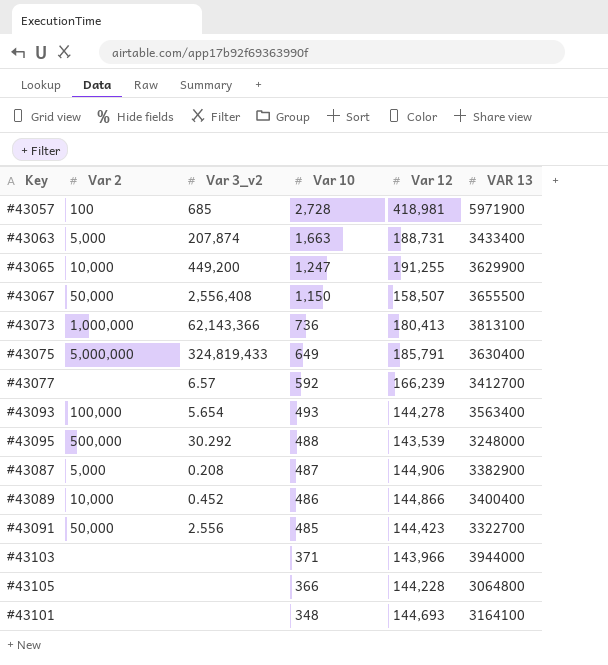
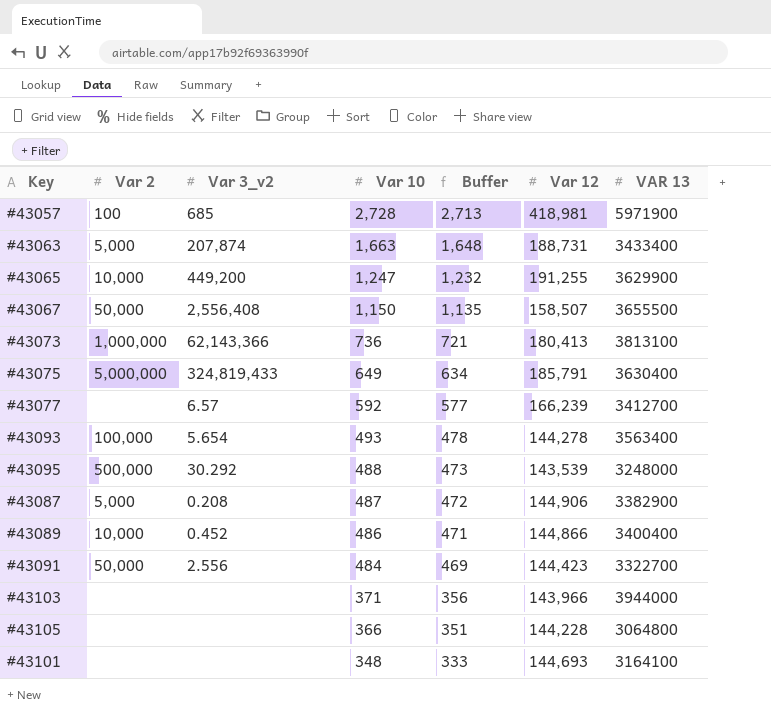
column Buffer | formula: none -> [Var 10] - 15
#43091 | Var 10: 485 -> 484

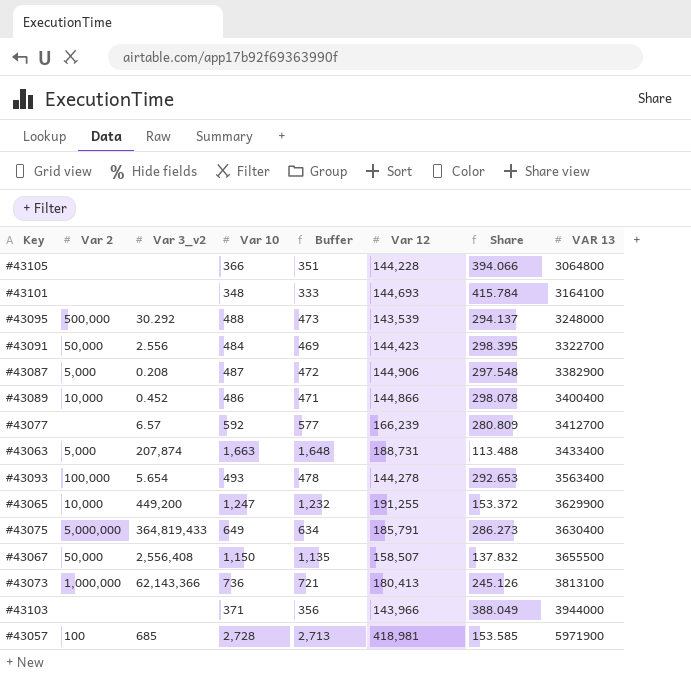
row order: Var 10 descending -> VAR 13 ascending
column Share | formula: none -> [Var 12] / [Var 10]
#43075 | Var 3_v2: 324,819,433 -> 364,819,433

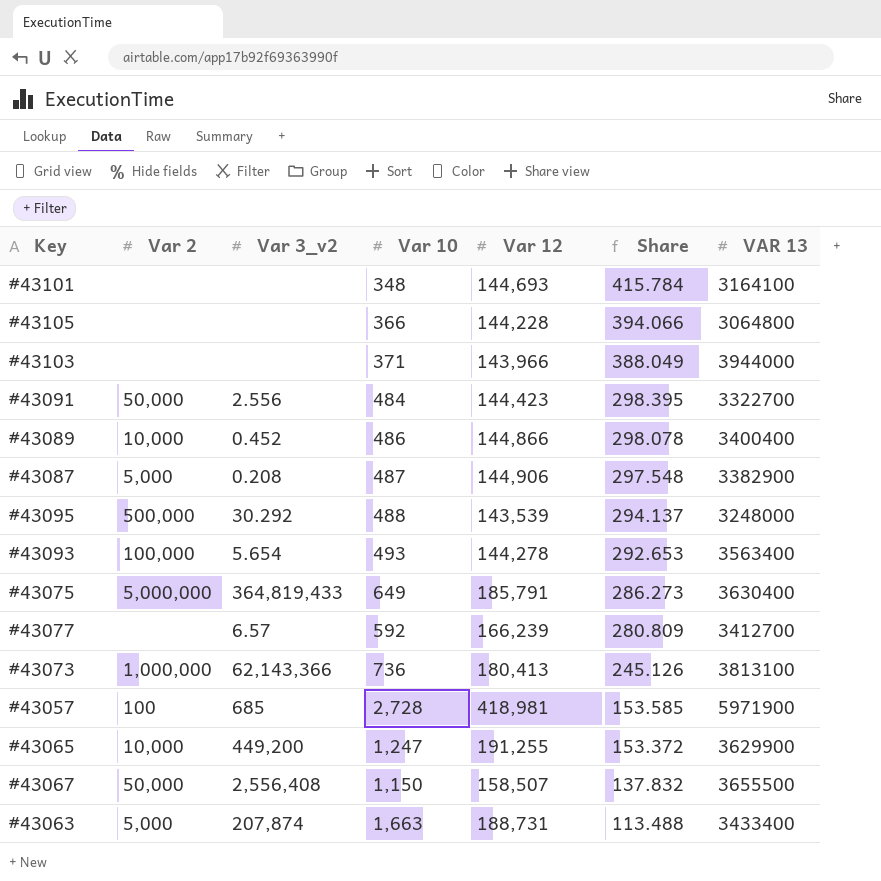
row order: VAR 13 ascending -> Share descending
column Buffer | formula: [Var 10] - 15 -> none

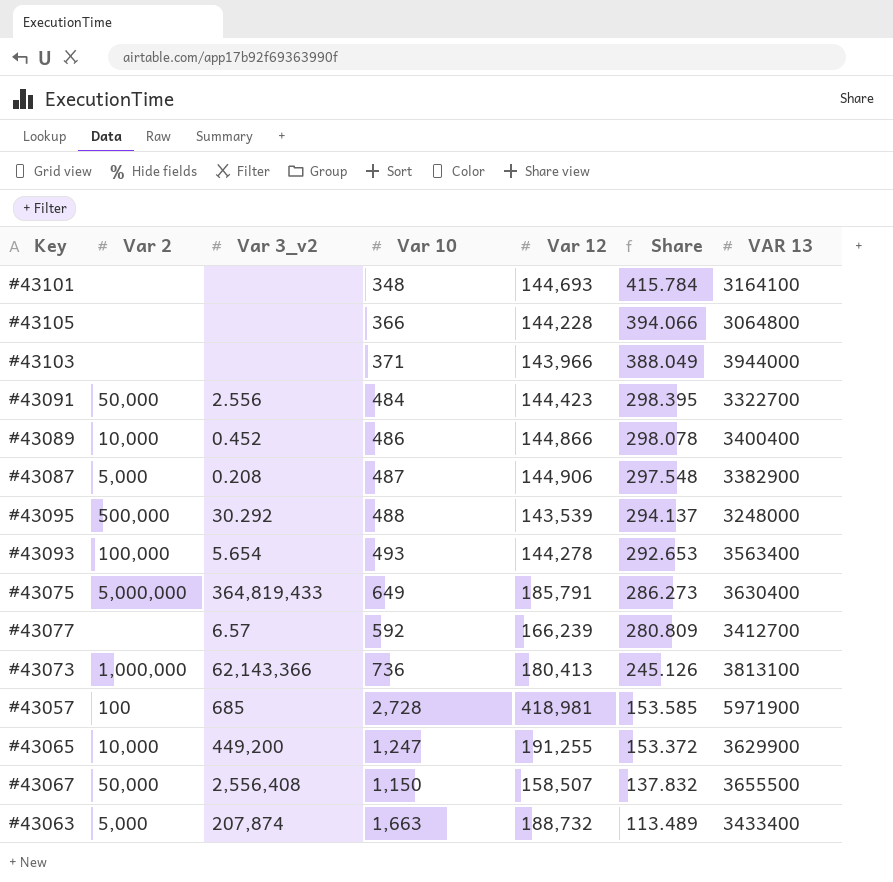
#43063 | Var 12: 188,731 -> 188,732
#43063 | Share: 113.488 -> 113.489

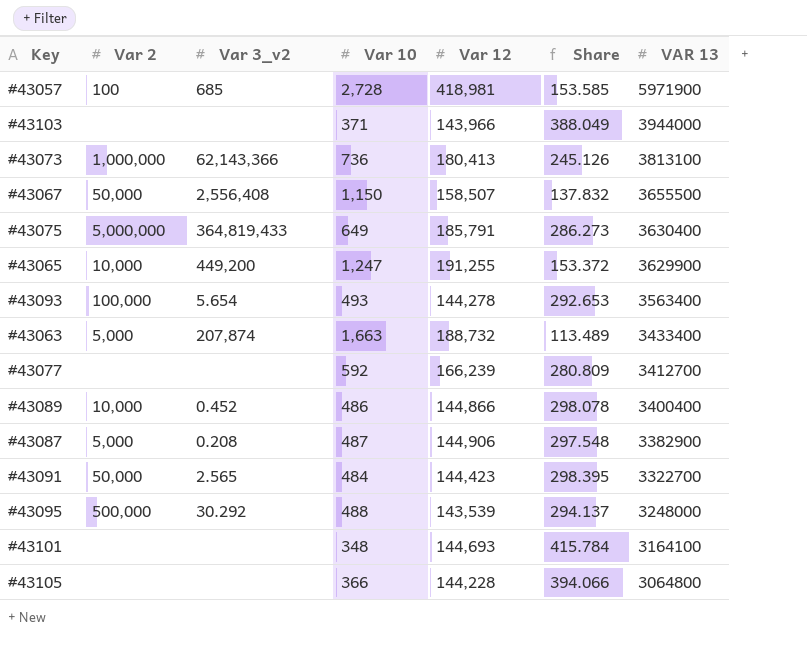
row order: Share descending -> VAR 13 descending
#43077 | Var 3_v2: 6.57 -> none
#43091 | Var 3_v2: 2.556 -> 2.565

